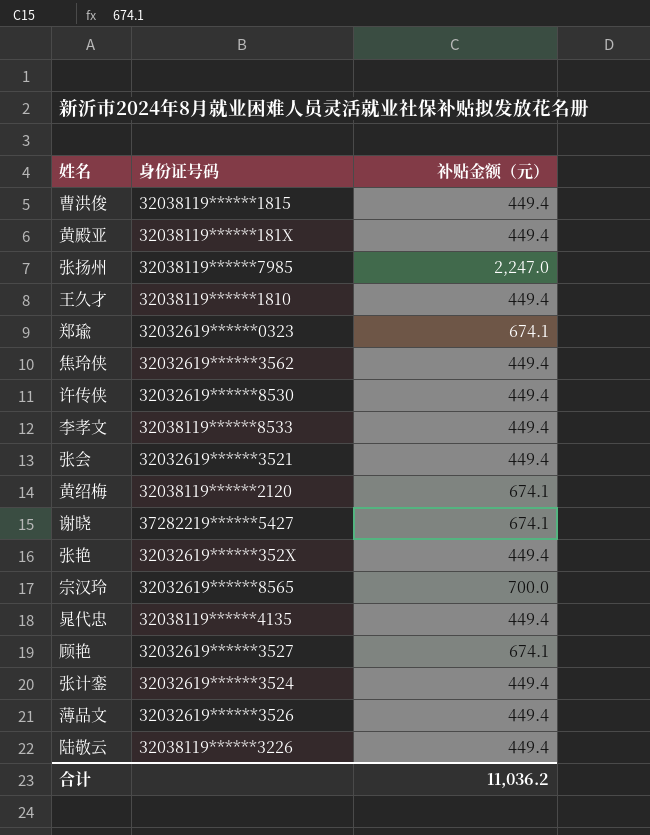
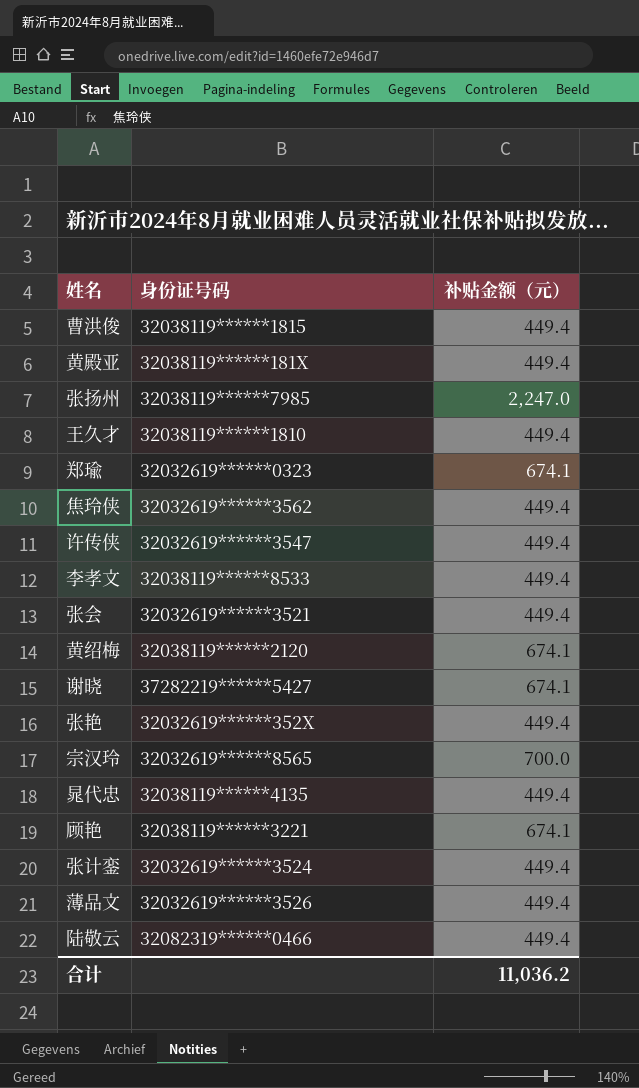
许传侠 | 身份证号码: 32032619******8530 -> 32032619******3547
顾艳 | 身份证号码: 32032619******3527 -> 32038119******3221
陆敬云 | 身份证号码: 32038119******3226 -> 32082319******0466

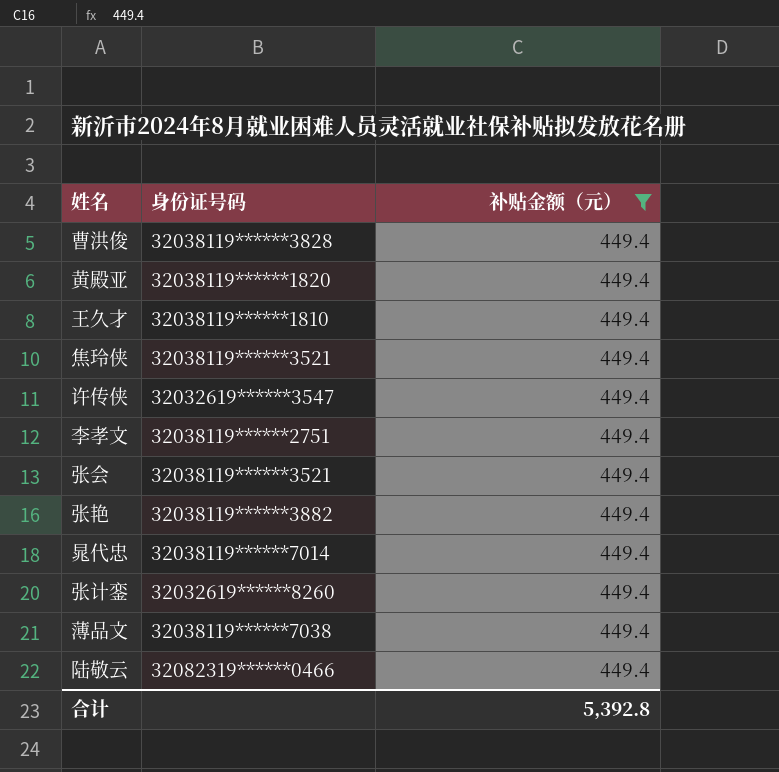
filter: none -> 补贴金额（元） = 449.4
曹洪俊 | 身份证号码: 32038119******1815 -> 32038119******3828
黄殿亚 | 身份证号码: 32038119******181X -> 32038119******1820
焦玲侠 | 身份证号码: 32032619******3562 -> 32038119******3521
李孝文 | 身份证号码: 32038119******8533 -> 32038119******2751
张会 | 身份证号码: 32032619******3521 -> 32038119******3521
张艳 | 身份证号码: 32032619******352X -> 32038119******3882
晁代忠 | 身份证号码: 32038119******4135 -> 32038119******7014
张计銮 | 身份证号码: 32032619******3524 -> 32032619******8260
薄品文 | 身份证号码: 32032619******3526 -> 32038119******7038
合计 | 补贴金额（元）: 11,036.2 -> 5,392.8

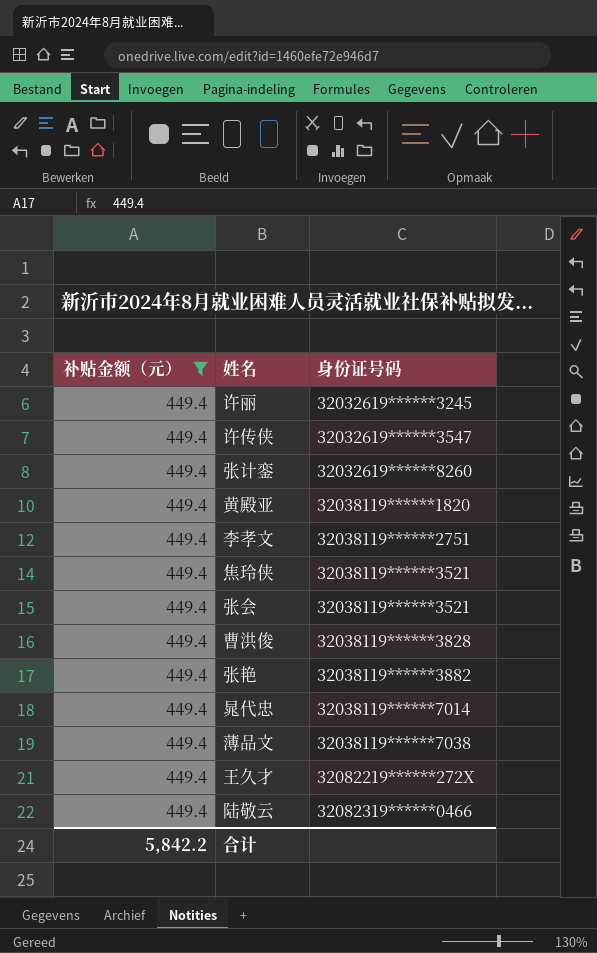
row order: none -> 身份证号码 ascending
column 补贴金额（元） | position: 3 -> 1
row 许丽: none -> 449.4 | 32032619******3245
王久才 | 身份证号码: 32038119******1810 -> 32082219******272X
合计 | 补贴金额（元）: 5,392.8 -> 5,842.2

